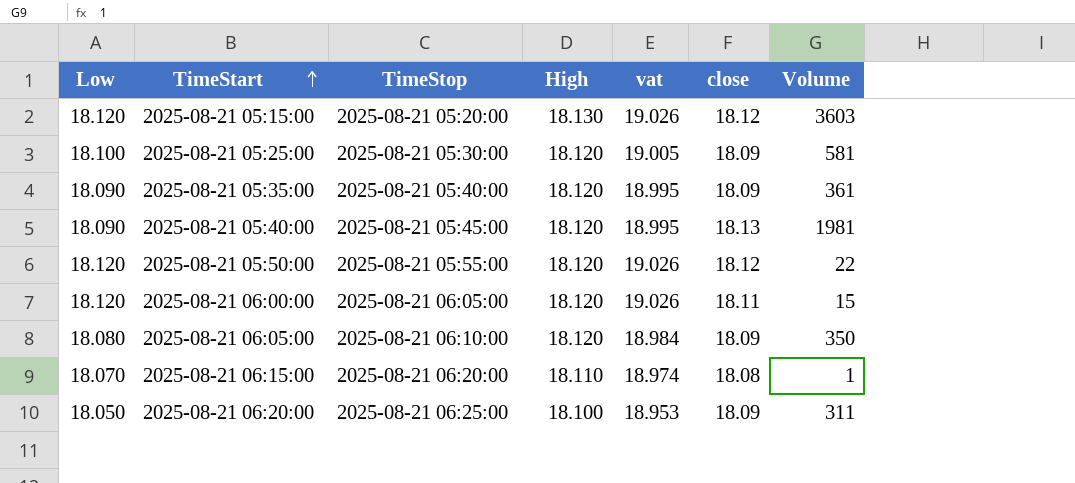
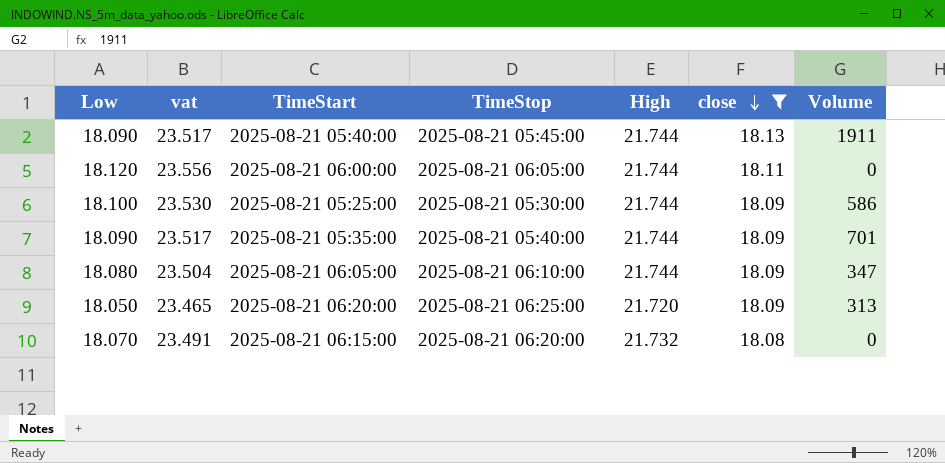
filter: none -> close != 18.12
row order: TimeStart ascending -> close descending
column vat | formula: [Low] * 1.05 -> [Low] * 1.3
column vat | position: 5 -> 2
2025-08-21 05:40:00 | High: 18.120 -> 21.744
2025-08-21 05:40:00 | Volume: 1981 -> 1911
2025-08-21 06:00:00 | High: 18.120 -> 21.744
2025-08-21 06:00:00 | Volume: 15 -> 0
2025-08-21 05:25:00 | High: 18.120 -> 21.744
2025-08-21 05:25:00 | Volume: 581 -> 586
2025-08-21 05:35:00 | High: 18.120 -> 21.744
2025-08-21 05:35:00 | Volume: 361 -> 701
2025-08-21 06:05:00 | High: 18.120 -> 21.744
2025-08-21 06:05:00 | Volume: 350 -> 347
2025-08-21 06:20:00 | High: 18.100 -> 21.720
2025-08-21 06:20:00 | Volume: 311 -> 313
2025-08-21 06:15:00 | High: 18.110 -> 21.732
2025-08-21 06:15:00 | Volume: 1 -> 0

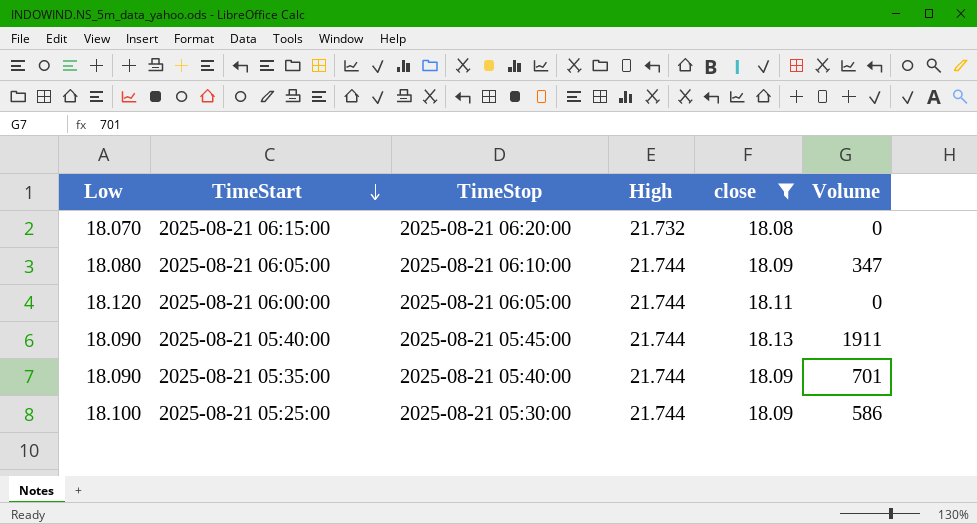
row order: close descending -> TimeStart descending
column vat | formula: [Low] * 1.3 -> none
row 2025-08-21 06:20:00: 18.050 | 23.465 | 2025-08-21 06:25:00 | 21.720 | 18.09 | 313 -> none

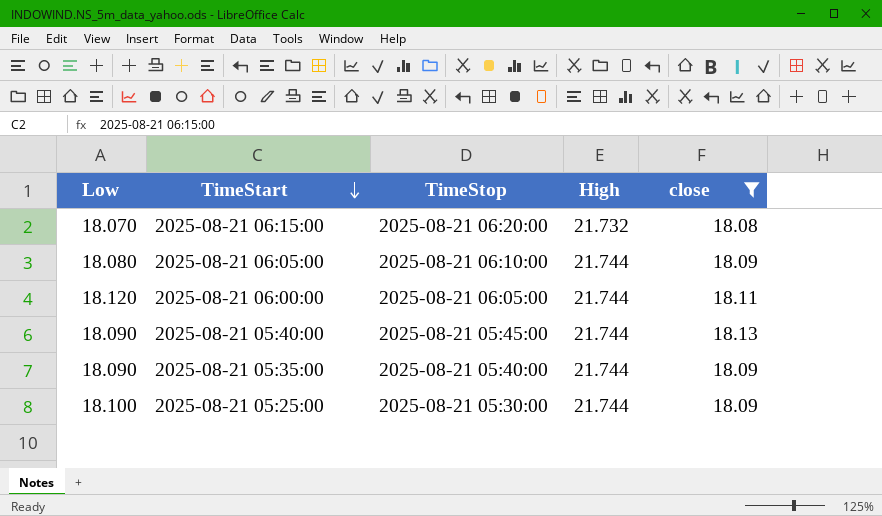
column Volume | position: 6 -> none

